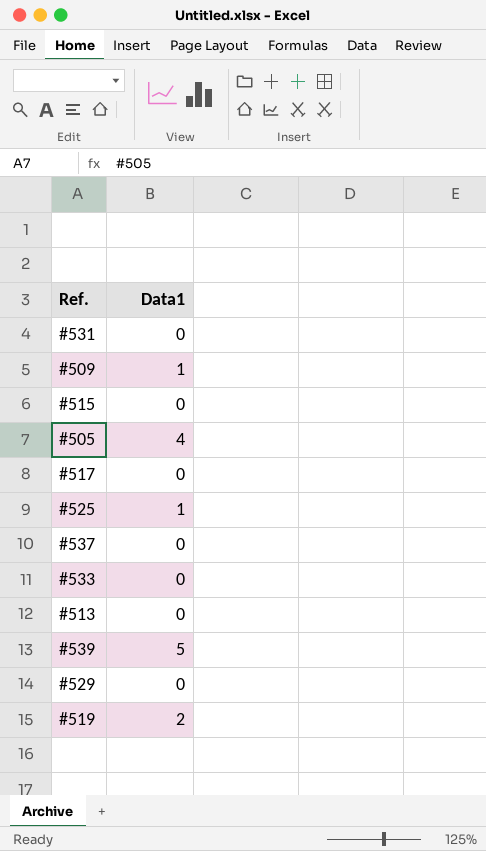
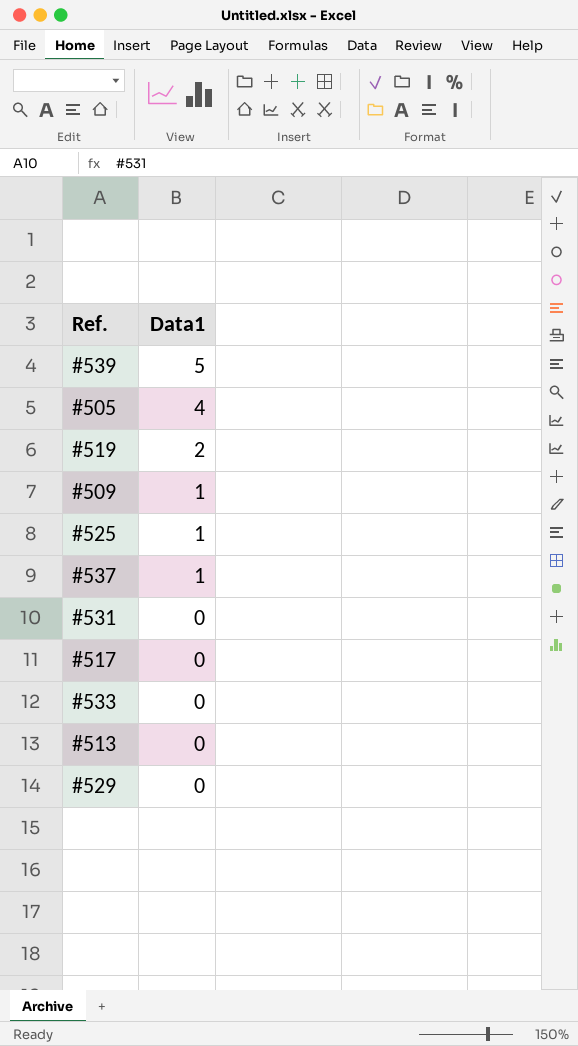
row order: none -> Data1 descending
row #515: 0 -> none
#537 | Data1: 0 -> 1

